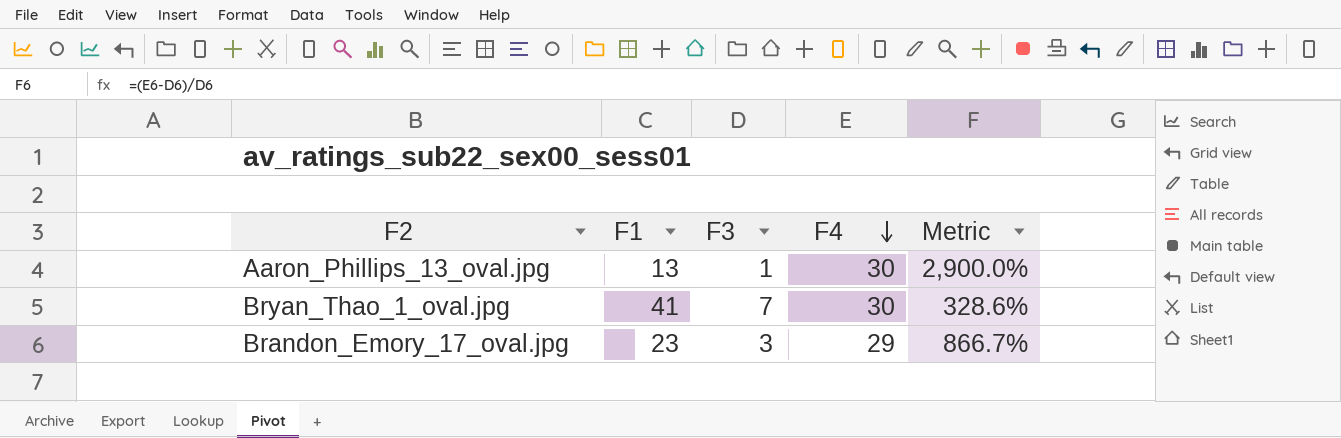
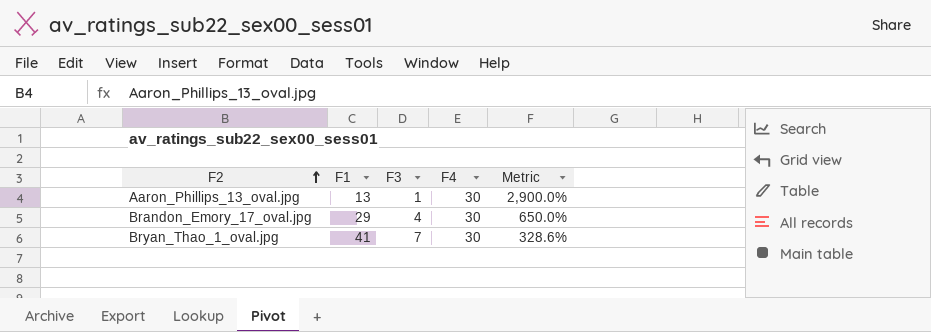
row order: F4 descending -> F2 ascending
Brandon_Emory_17_oval.jpg | F1: 23 -> 29
Brandon_Emory_17_oval.jpg | F3: 3 -> 4
Brandon_Emory_17_oval.jpg | F4: 29 -> 30
Brandon_Emory_17_oval.jpg | Metric: 866.7% -> 650.0%

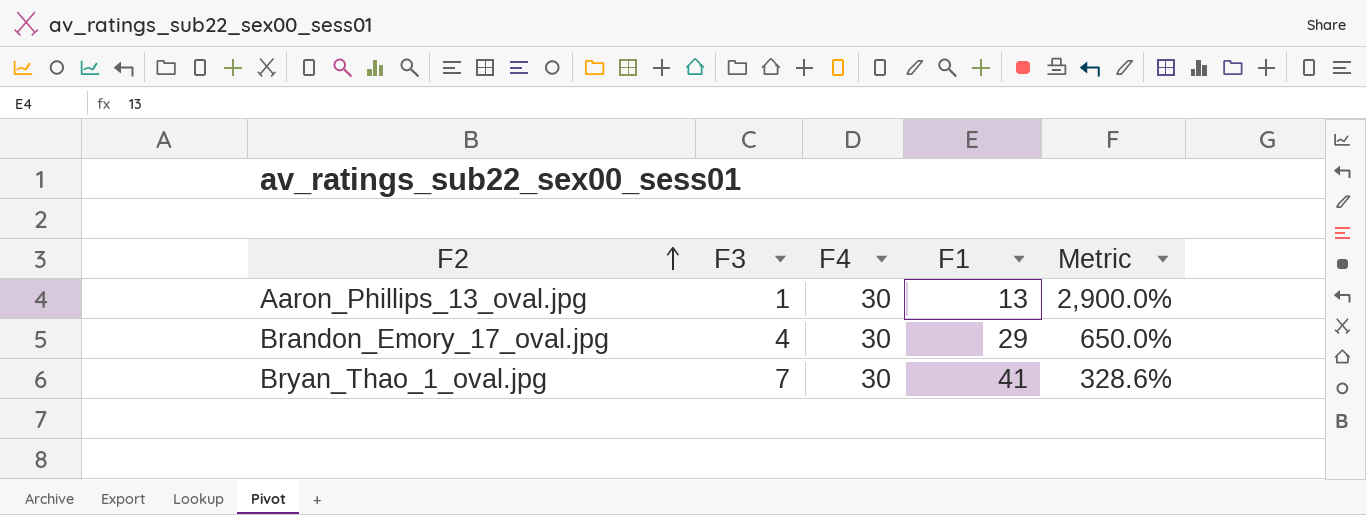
column F1 | position: 2 -> 4

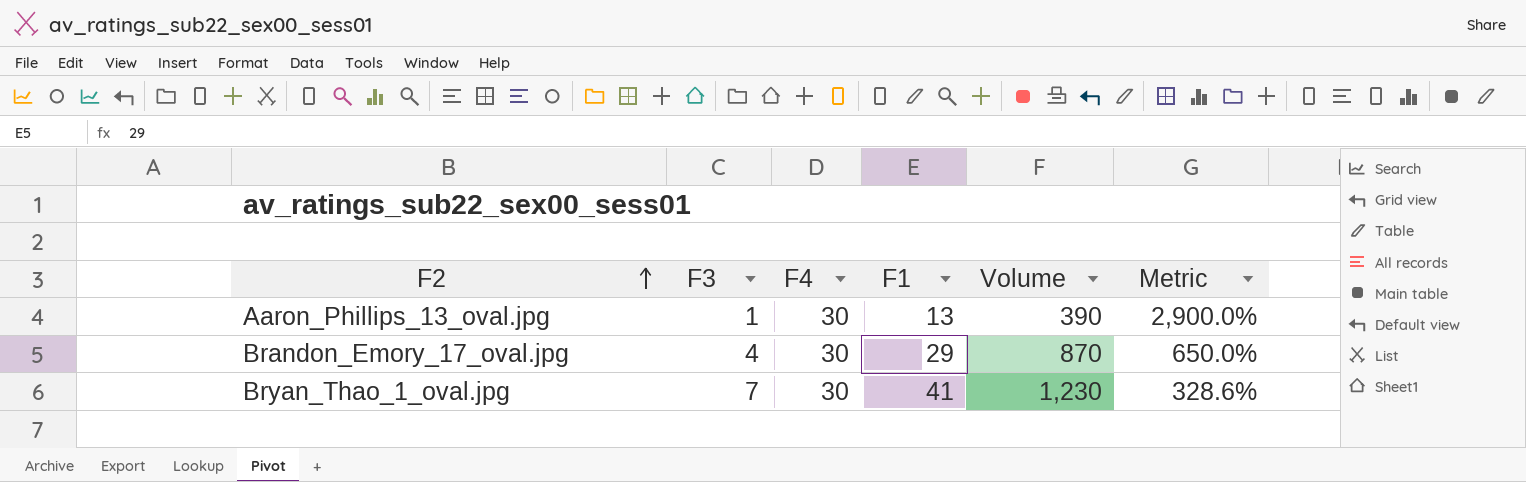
column Volume | formula: none -> [F4] * [F1]

